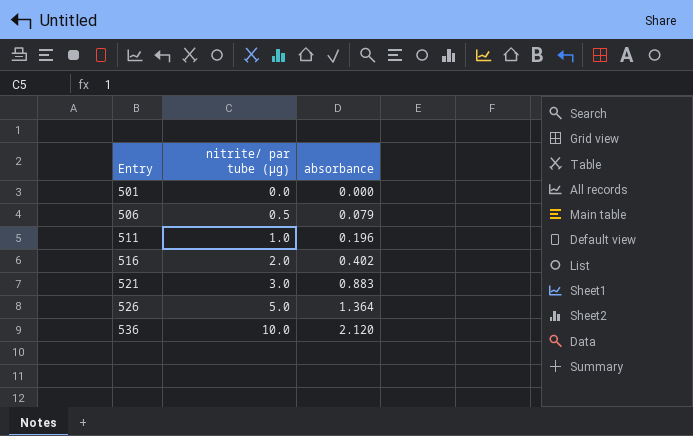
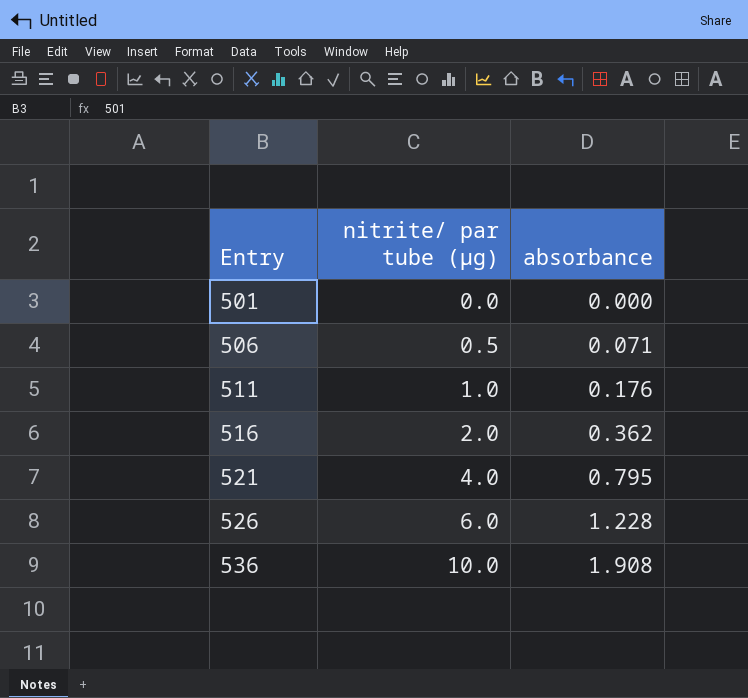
506 | absorbance: 0.079 -> 0.071
511 | absorbance: 0.196 -> 0.176
516 | absorbance: 0.402 -> 0.362
521 | nitrite/ par tube (µg): 3.0 -> 4.0
521 | absorbance: 0.883 -> 0.795
526 | nitrite/ par tube (µg): 5.0 -> 6.0
526 | absorbance: 1.364 -> 1.228
536 | absorbance: 2.120 -> 1.908

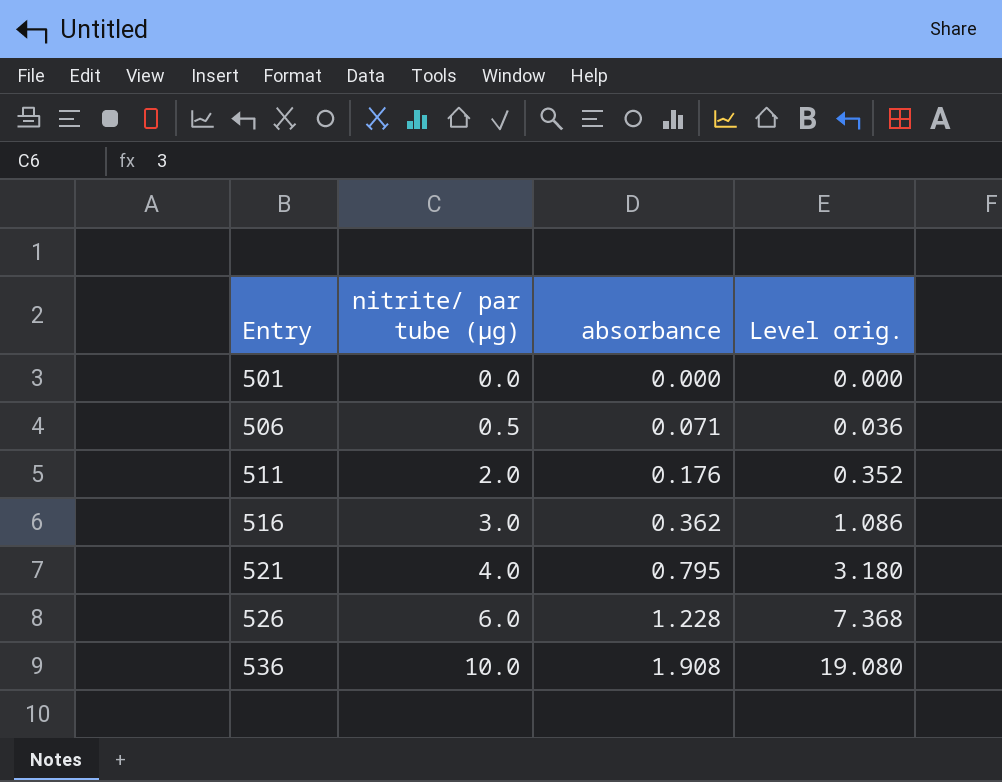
column Level orig. | formula: none -> [nitrite/ par tube (µg)] * [absorbance]
511 | nitrite/ par tube (µg): 1.0 -> 2.0
516 | nitrite/ par tube (µg): 2.0 -> 3.0

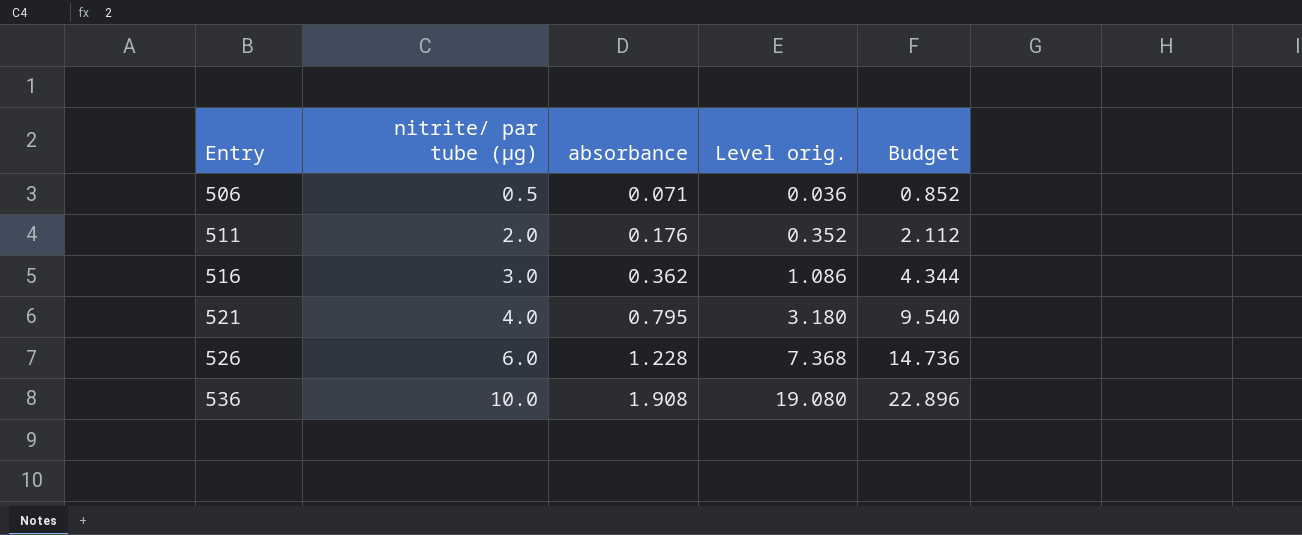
column Budget | formula: none -> [absorbance] * 12
row 501: 0.0 | 0.000 | 0.000 -> none

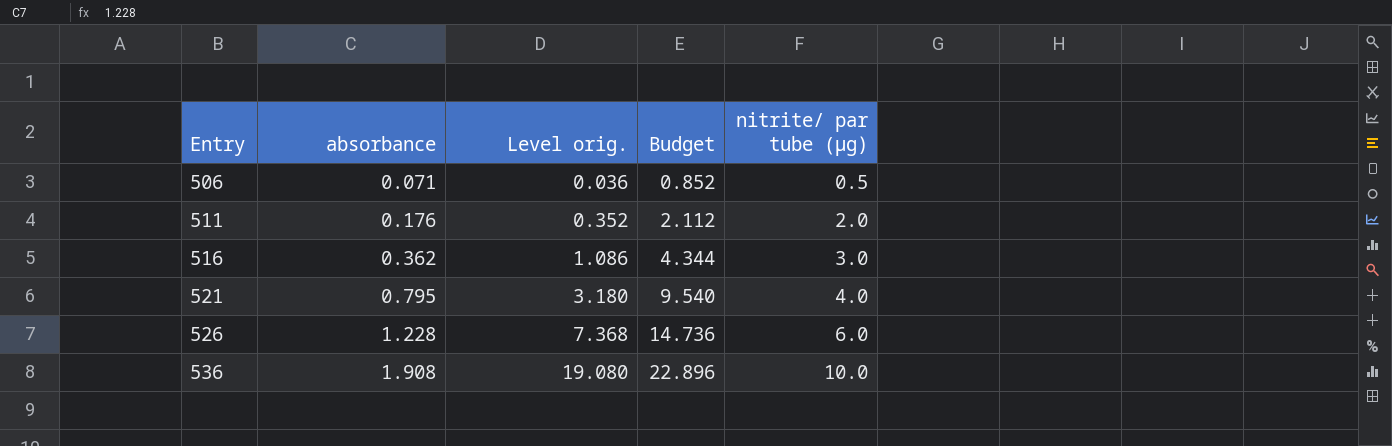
column nitrite/ par tube (µg) | position: 2 -> 5

